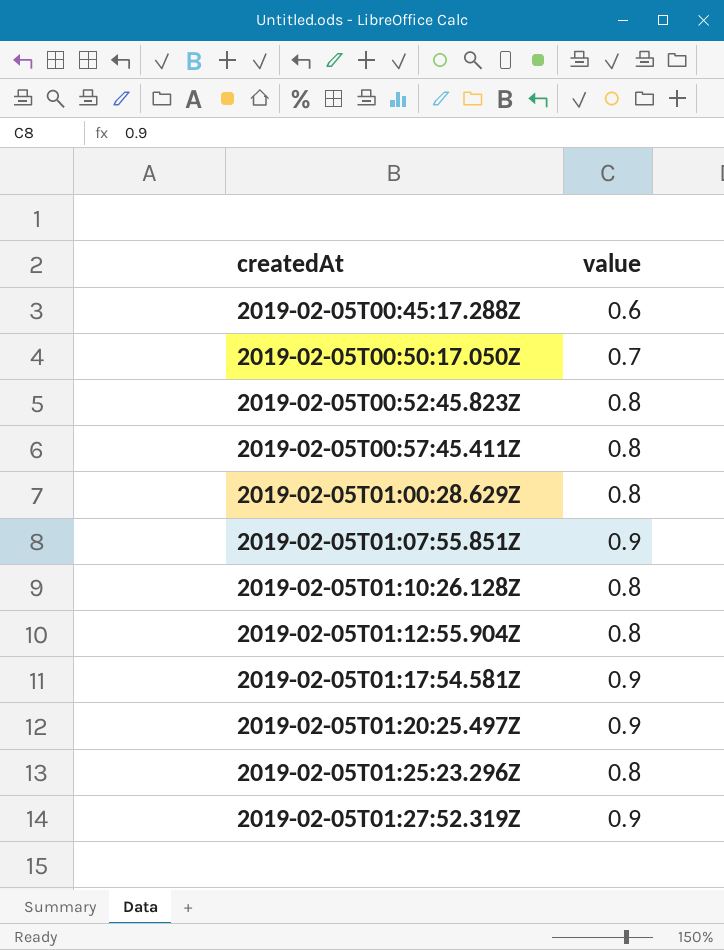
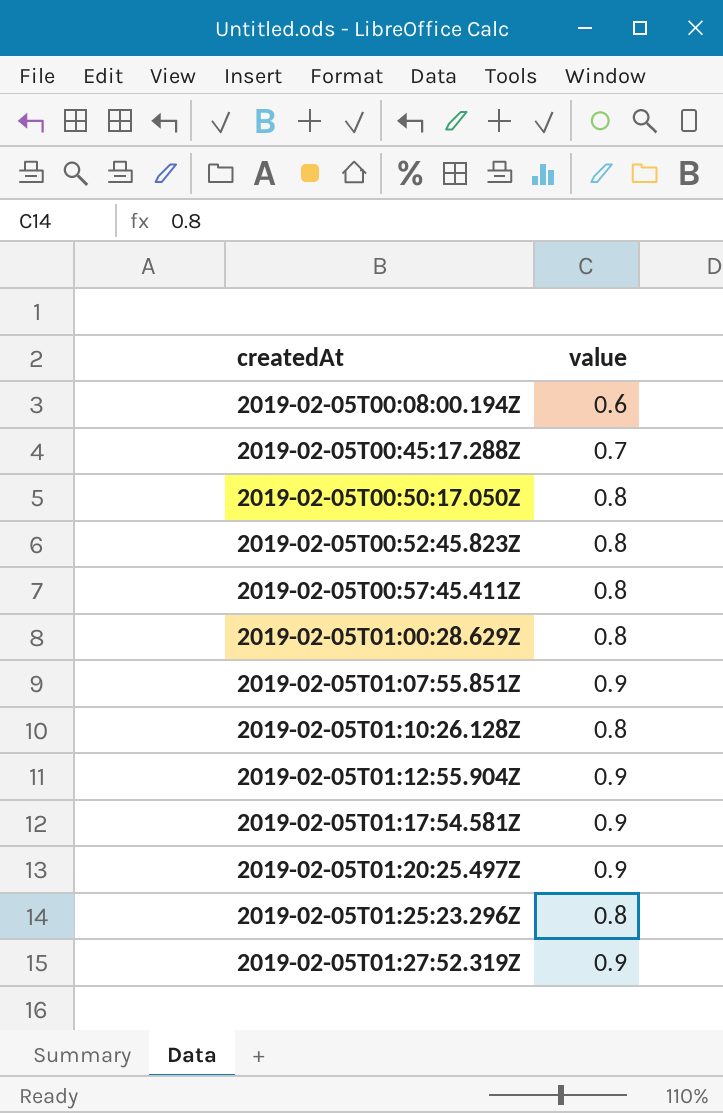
row 2019-02-05T00:08:00.194Z: none -> 0.6
2019-02-05T00:45:17.288Z | value: 0.6 -> 0.7
2019-02-05T00:50:17.050Z | value: 0.7 -> 0.8
2019-02-05T01:12:55.904Z | value: 0.8 -> 0.9

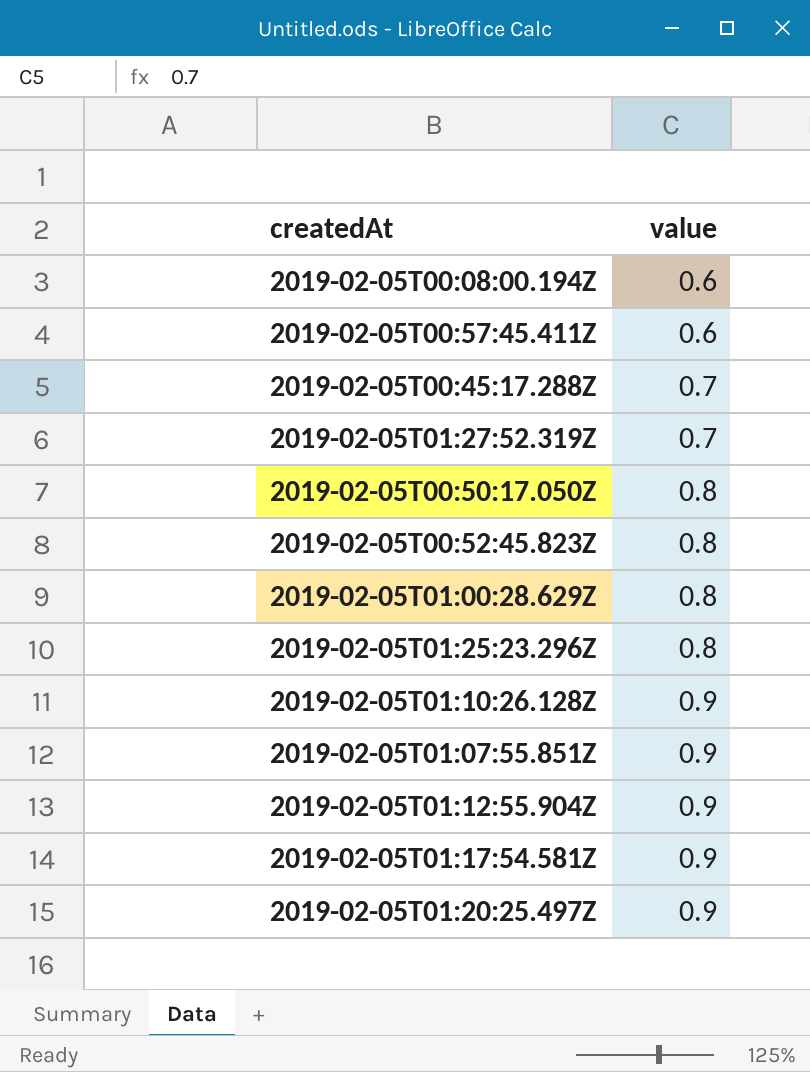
row order: createdAt ascending -> value ascending
2019-02-05T00:57:45.411Z | value: 0.8 -> 0.6
2019-02-05T01:27:52.319Z | value: 0.9 -> 0.7
2019-02-05T01:10:26.128Z | value: 0.8 -> 0.9

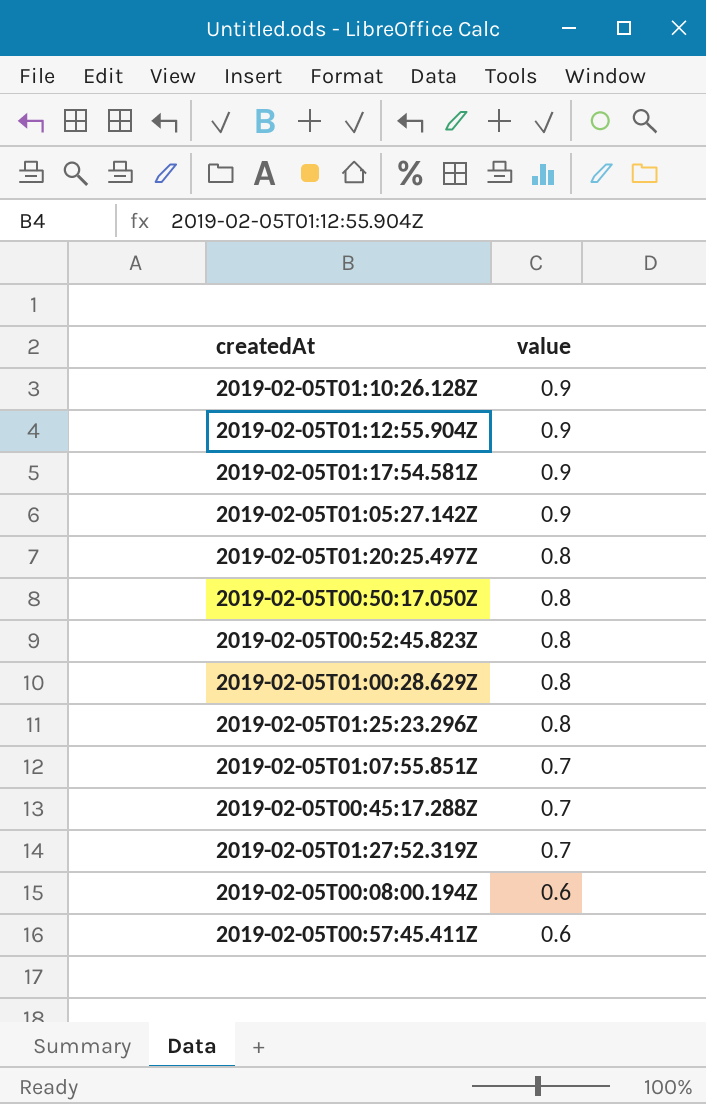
row order: value ascending -> value descending
row 2019-02-05T01:05:27.142Z: none -> 0.9
2019-02-05T01:20:25.497Z | value: 0.9 -> 0.8
2019-02-05T01:07:55.851Z | value: 0.9 -> 0.7

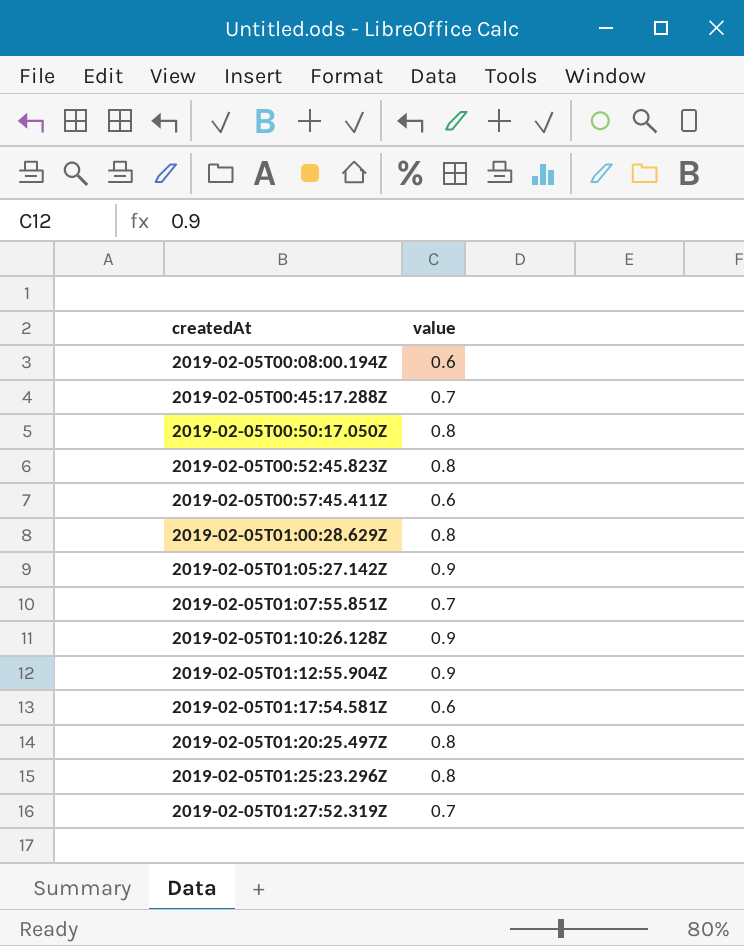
row order: value descending -> createdAt ascending
2019-02-05T01:17:54.581Z | value: 0.9 -> 0.6

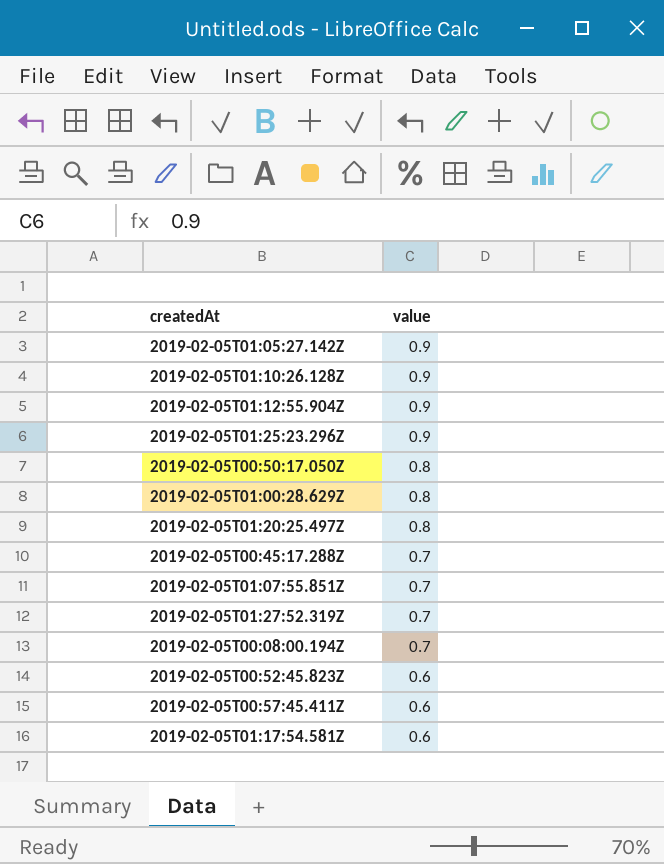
row order: createdAt ascending -> value descending
2019-02-05T01:25:23.296Z | value: 0.8 -> 0.9
2019-02-05T00:08:00.194Z | value: 0.6 -> 0.7
2019-02-05T00:52:45.823Z | value: 0.8 -> 0.6

